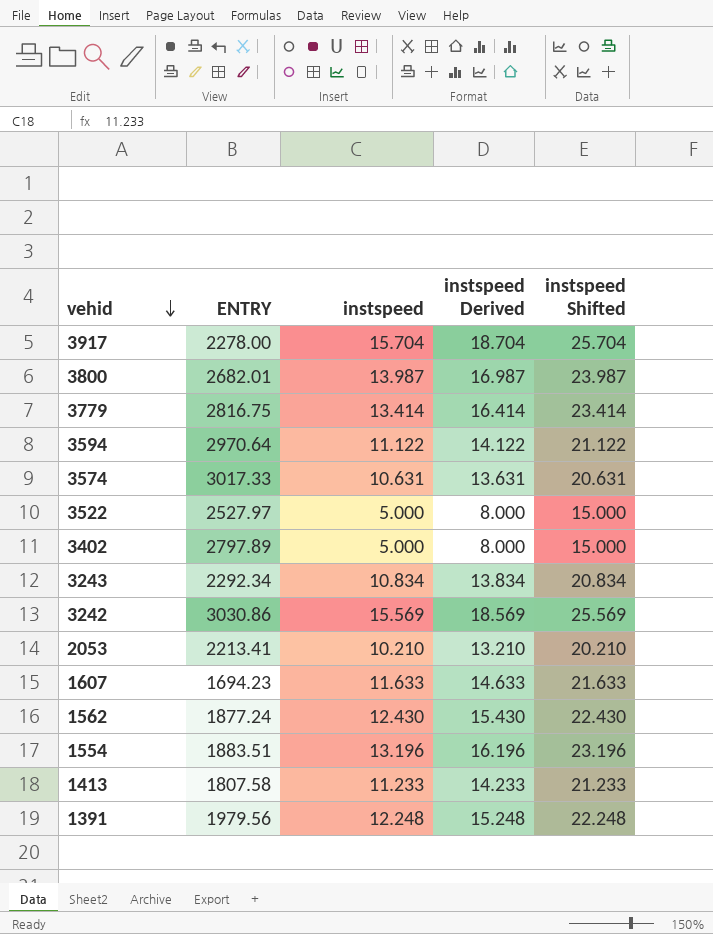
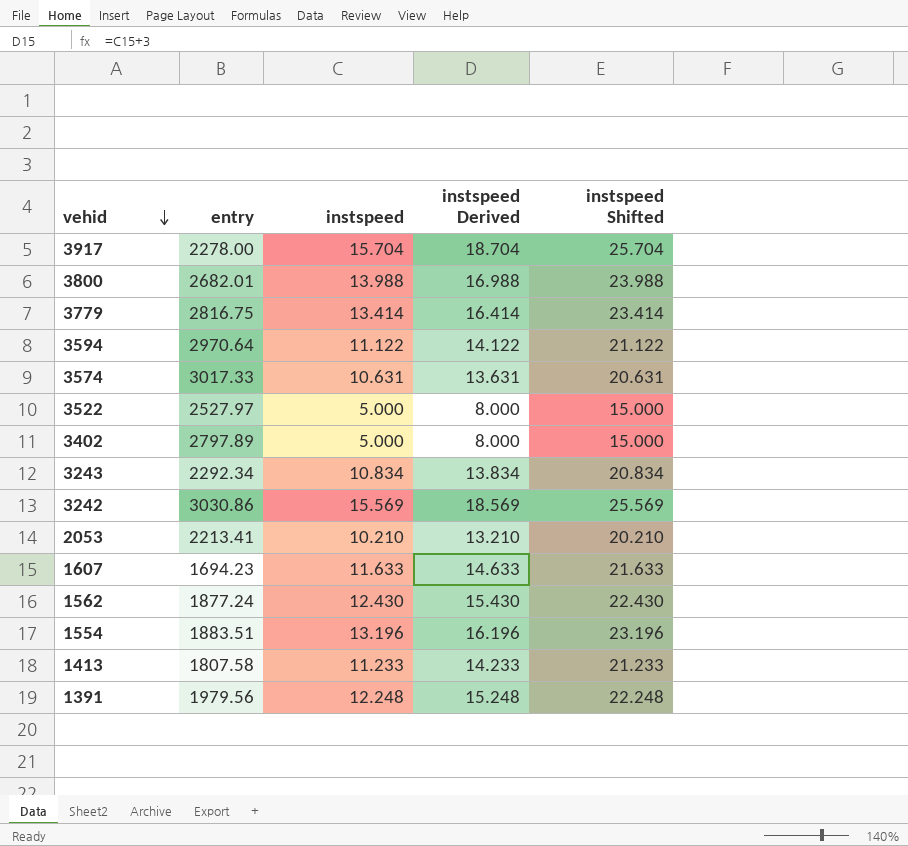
column name: ENTRY -> entry
3800 | instspeed: 13.987 -> 13.988
3800 | instspeed Derived: 16.987 -> 16.988
3800 | instspeed Shifted: 23.987 -> 23.988

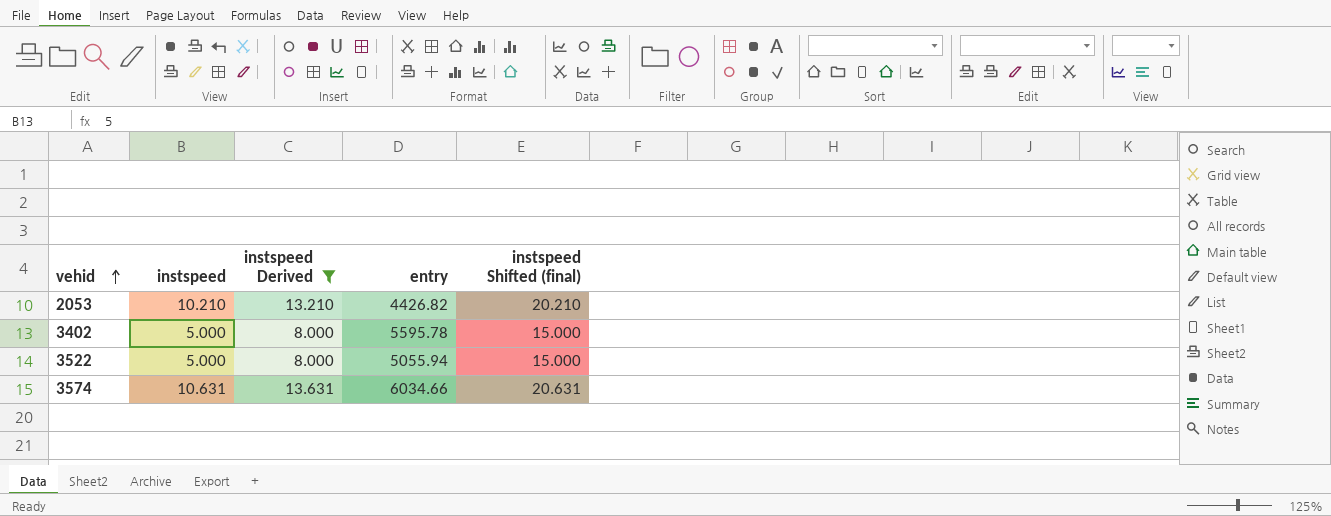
filter: none -> instspeed Derived <= 13.631
row order: vehid descending -> vehid ascending
column entry | position: 2 -> 4
column name: instspeed Shifted -> instspeed Shifted (final)
2053 | entry: 2213.41 -> 4426.82
3402 | entry: 2797.89 -> 5595.78
3522 | entry: 2527.97 -> 5055.94
3574 | entry: 3017.33 -> 6034.66

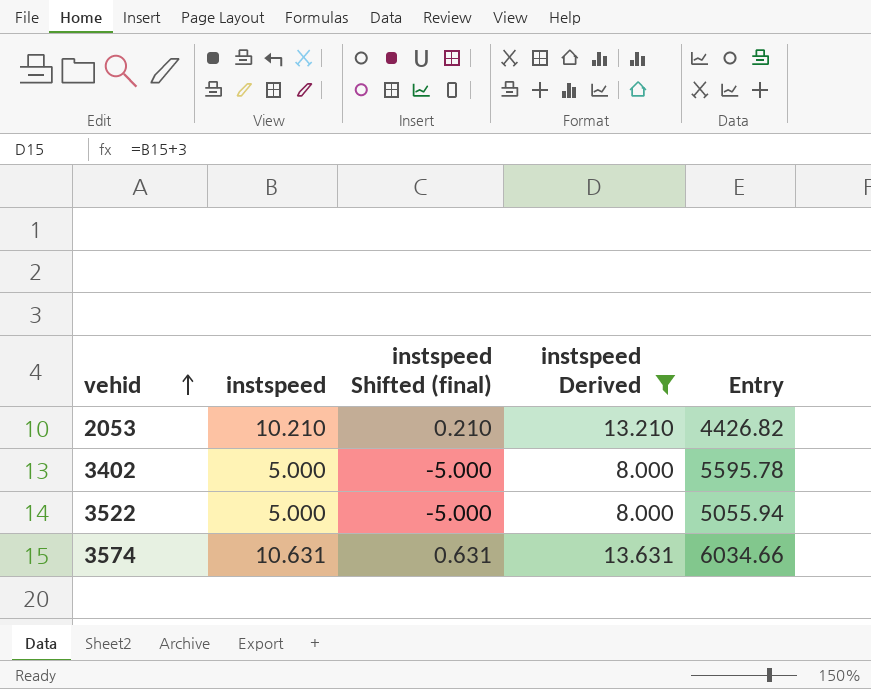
column instspeed Shifted (final) | formula: [instspeed] + 10 -> [instspeed] - 10
column instspeed Shifted (final) | position: 5 -> 3
column name: entry -> Entry

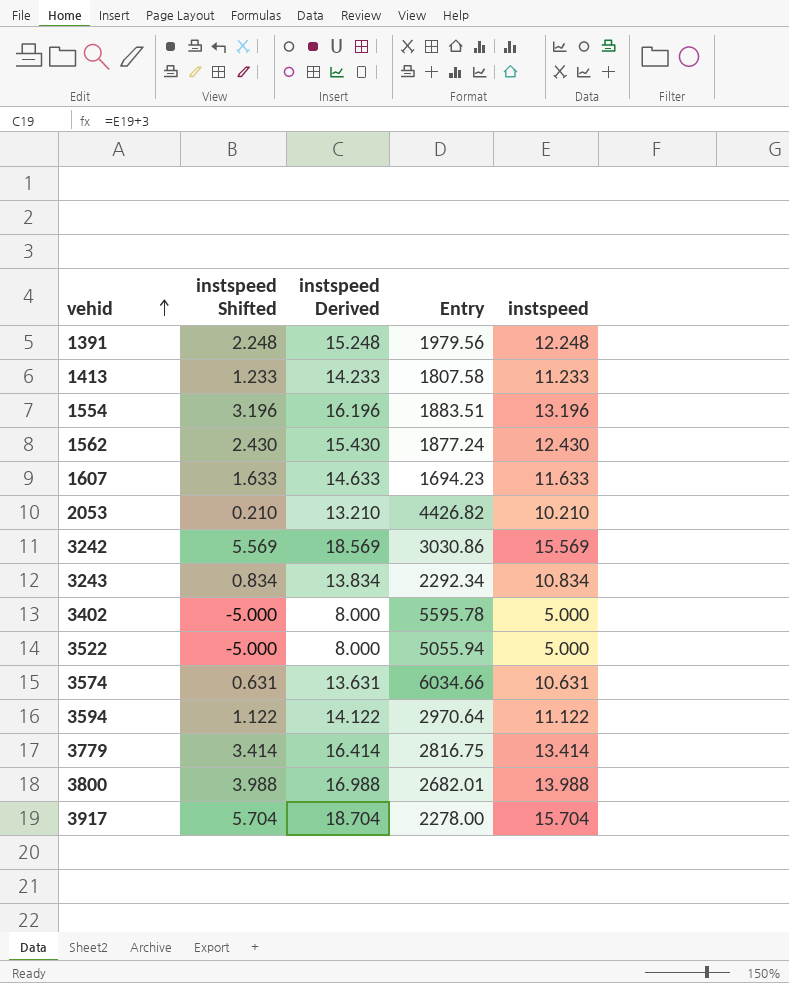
filter: instspeed Derived <= 13.631 -> none
column name: instspeed Shifted (final) -> instspeed Shifted
column instspeed | position: 2 -> 5

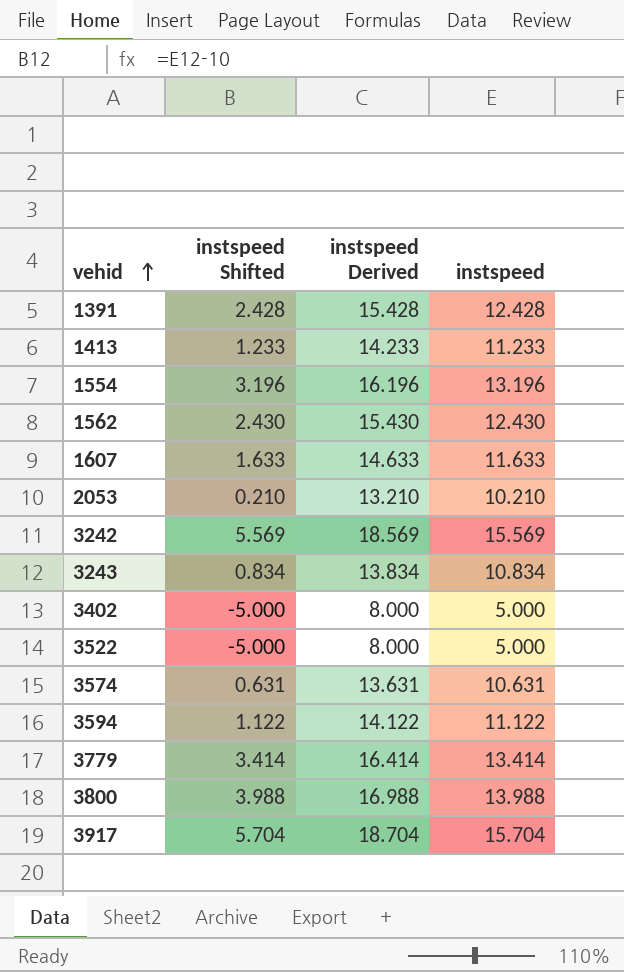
column Entry | position: 4 -> none
1391 | instspeed Shifted: 2.248 -> 2.428
1391 | instspeed Derived: 15.248 -> 15.428
1391 | instspeed: 12.248 -> 12.428

